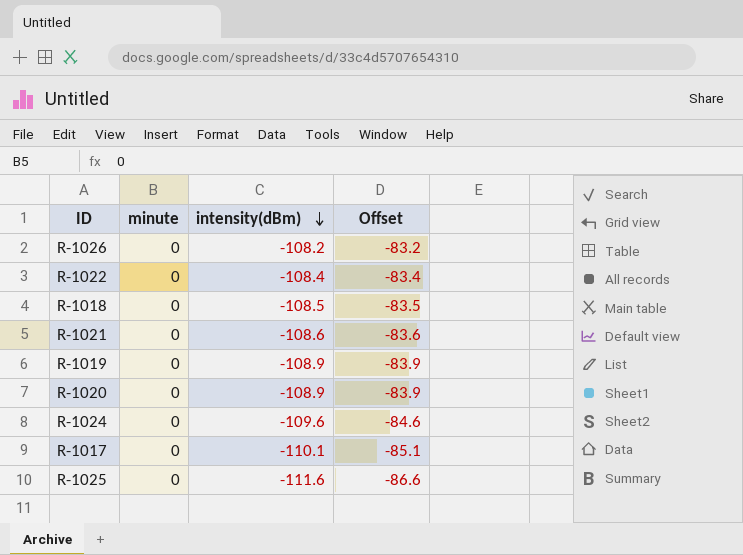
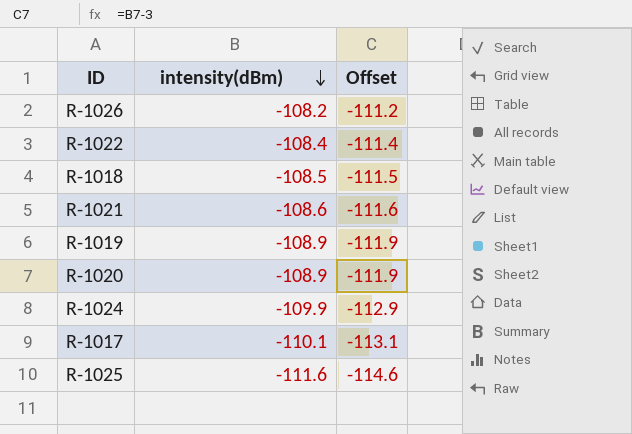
column minute | position: 2 -> none
column Offset | formula: [intensity(dBm)] + 25 -> [intensity(dBm)] - 3
R-1024 | intensity(dBm): -109.6 -> -109.9

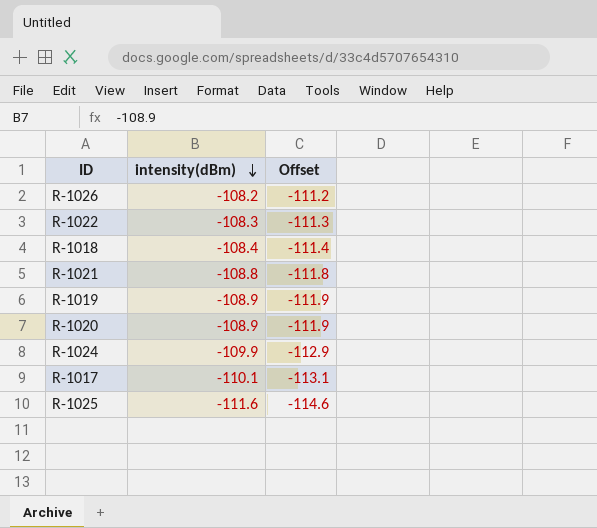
R-1022 | intensity(dBm): -108.4 -> -108.3
R-1022 | Offset: -111.4 -> -111.3
R-1018 | intensity(dBm): -108.5 -> -108.4
R-1018 | Offset: -111.5 -> -111.4
R-1021 | intensity(dBm): -108.6 -> -108.8
R-1021 | Offset: -111.6 -> -111.8

